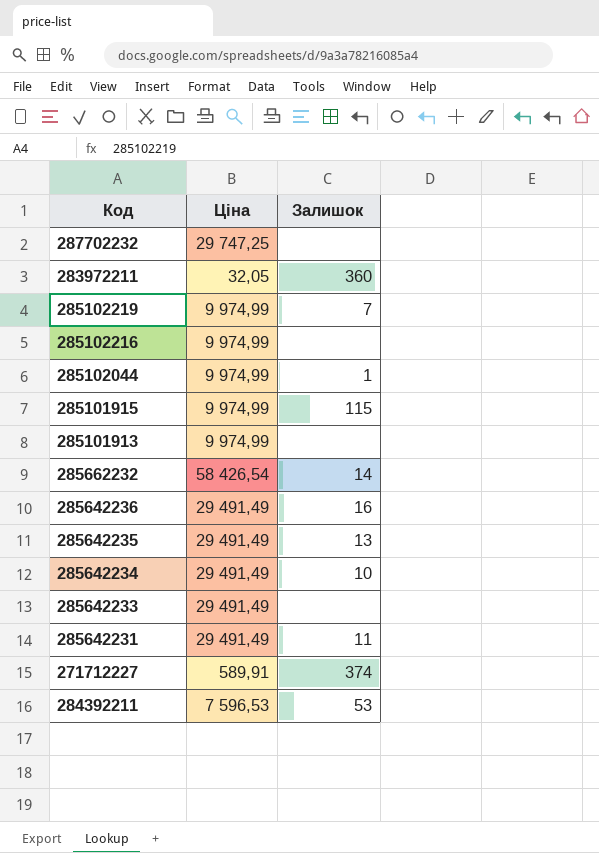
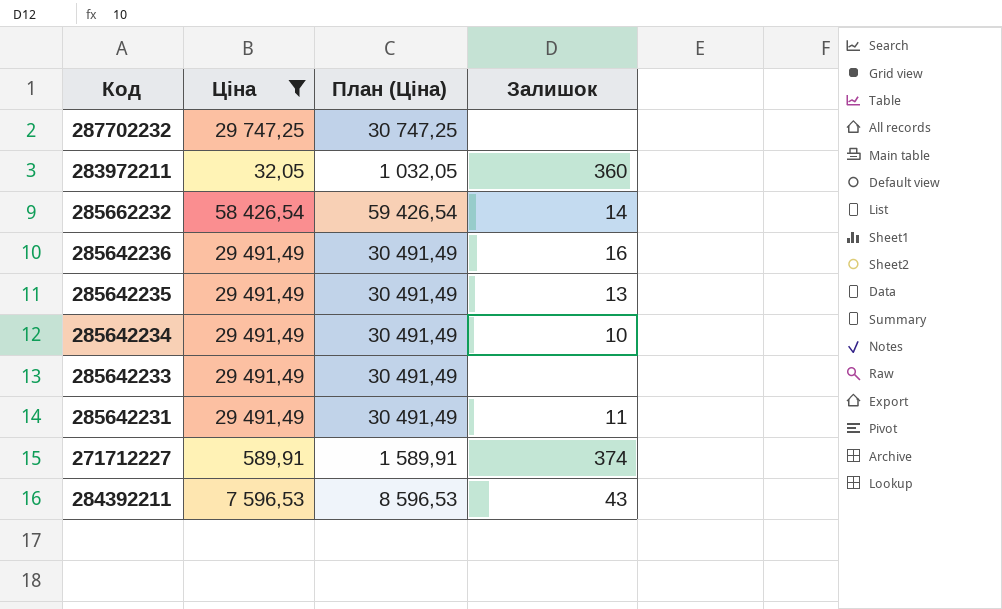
filter: none -> Ціна != 9 974,99
column План (Ціна) | formula: none -> [Ціна] + 1000
284392211 | Залишок: 53 -> 43

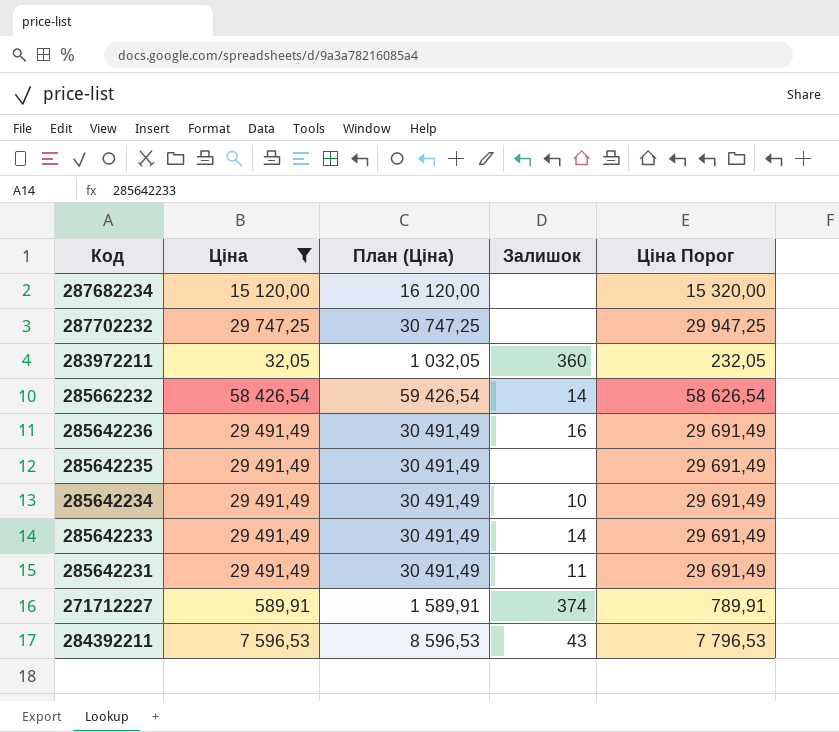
column Ціна Порог | formula: none -> [Ціна] + 200
row 287682234: none -> 15 120,00 | 16 120,00 | none | 15 320,00
285642235 | Залишок: 13 -> none
285642233 | Залишок: none -> 14

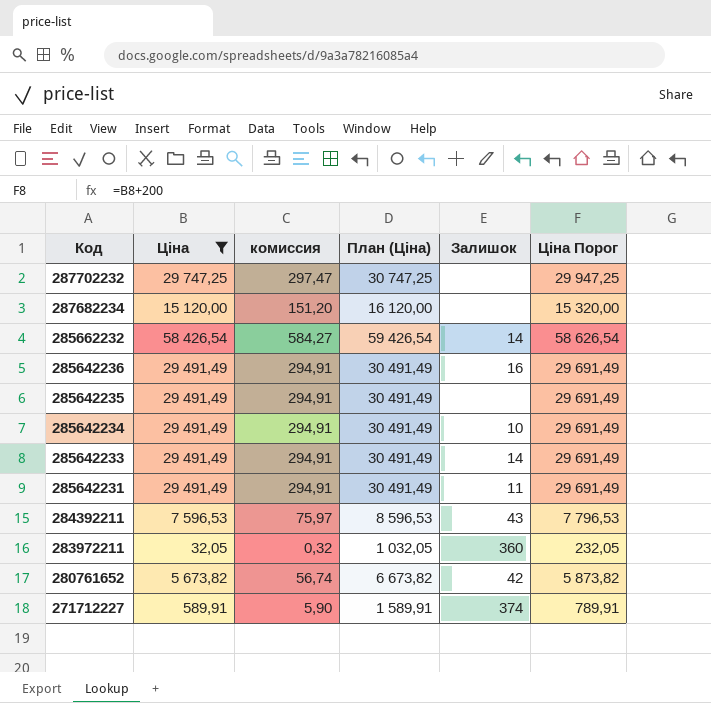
row order: none -> Код descending
column комиссия | formula: none -> [Ціна] * 0,01
row 280761652: none -> 5 673,82 | 56,74 | 6 673,82 | 42 | 5 873,82

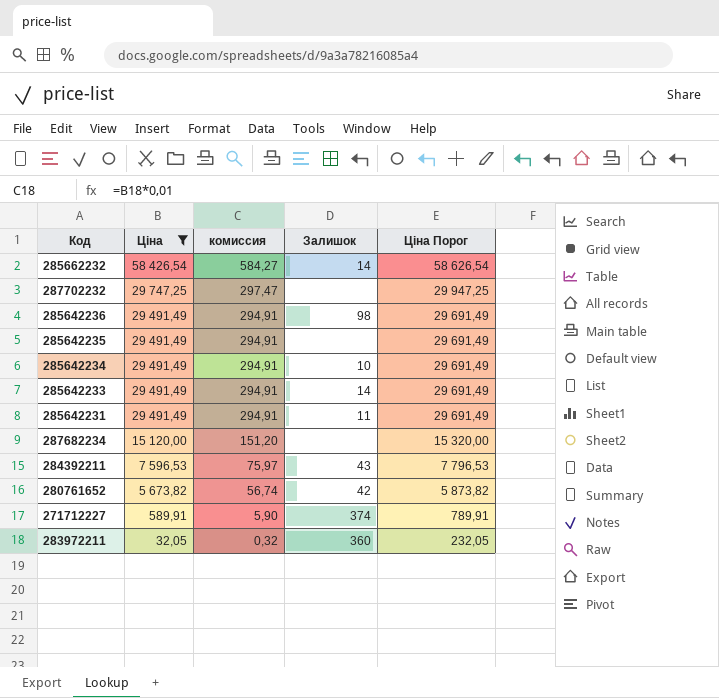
row order: Код descending -> Ціна descending
column План (Ціна) | formula: [Ціна] + 1000 -> none
285642236 | Залишок: 16 -> 98

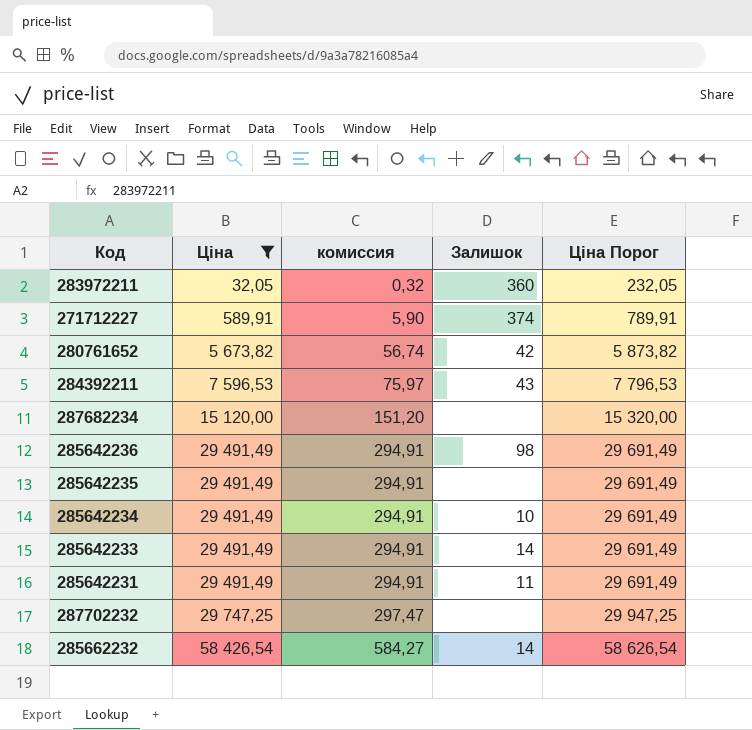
row order: Ціна descending -> Ціна ascending

